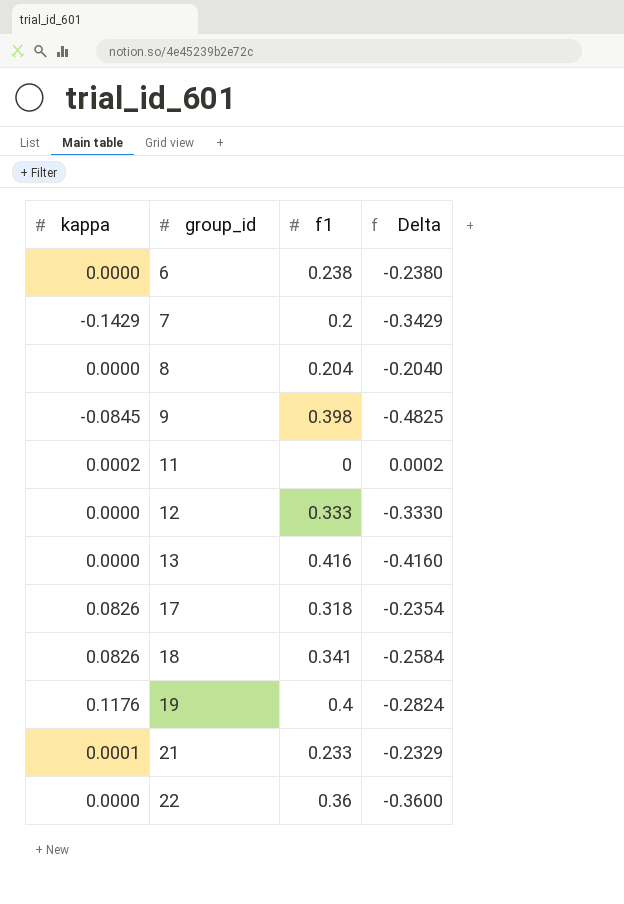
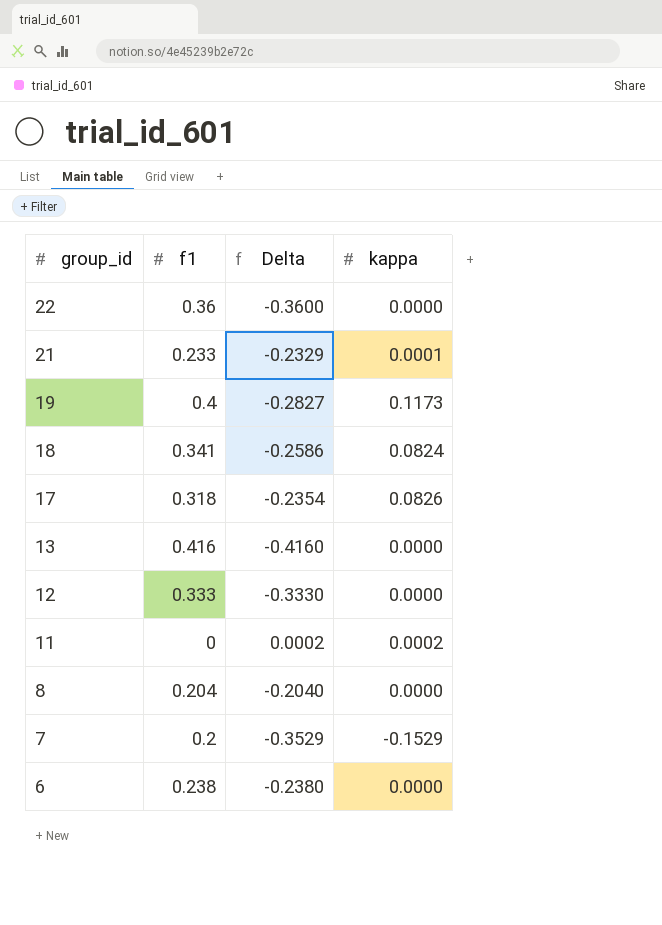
row order: group_id ascending -> group_id descending
column kappa | position: 1 -> 4
row 9: -0.0845 | 0.398 | -0.4825 -> none
19 | Delta: -0.2824 -> -0.2827
19 | kappa: 0.1176 -> 0.1173
18 | Delta: -0.2584 -> -0.2586
18 | kappa: 0.0826 -> 0.0824
7 | Delta: -0.3429 -> -0.3529
7 | kappa: -0.1429 -> -0.1529

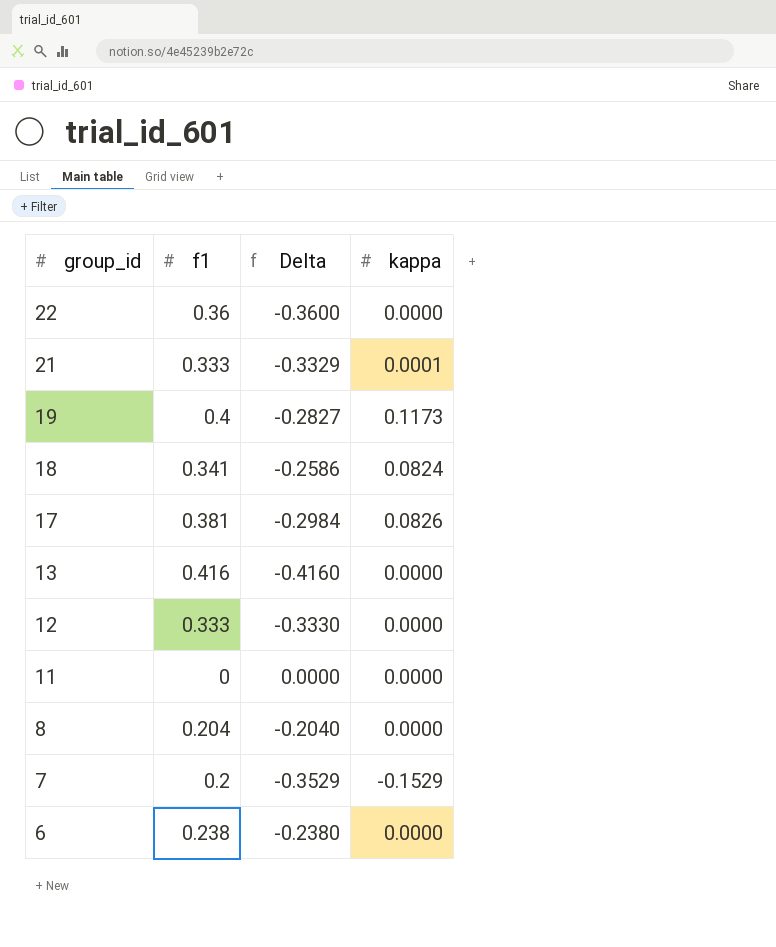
21 | f1: 0.233 -> 0.333
21 | Delta: -0.2329 -> -0.3329
17 | f1: 0.318 -> 0.381
17 | Delta: -0.2354 -> -0.2984
11 | Delta: 0.0002 -> 0.0000
11 | kappa: 0.0002 -> 0.0000

